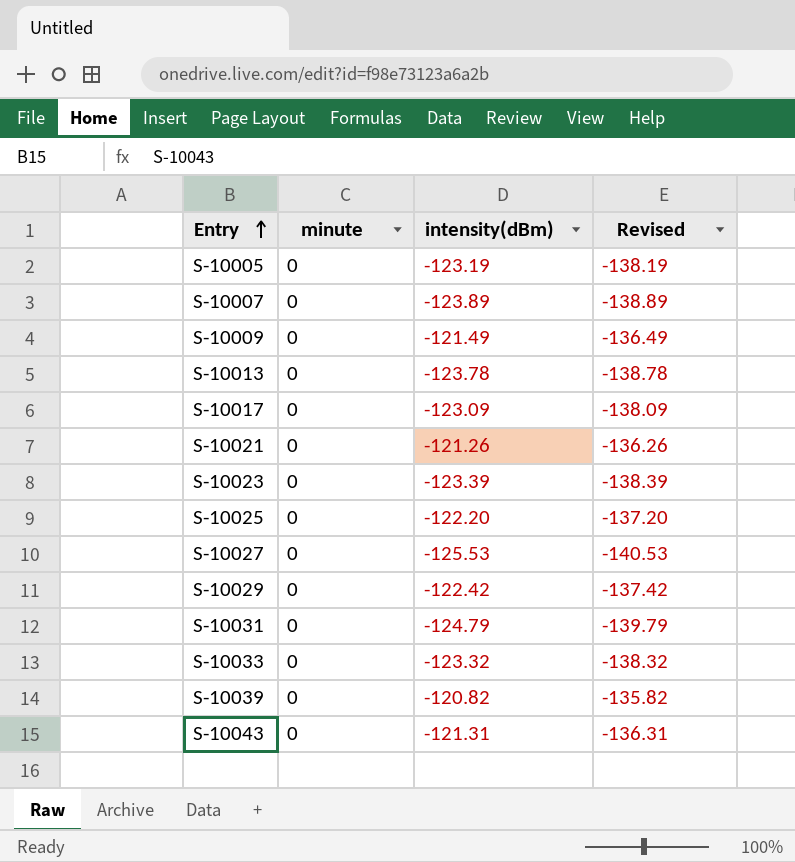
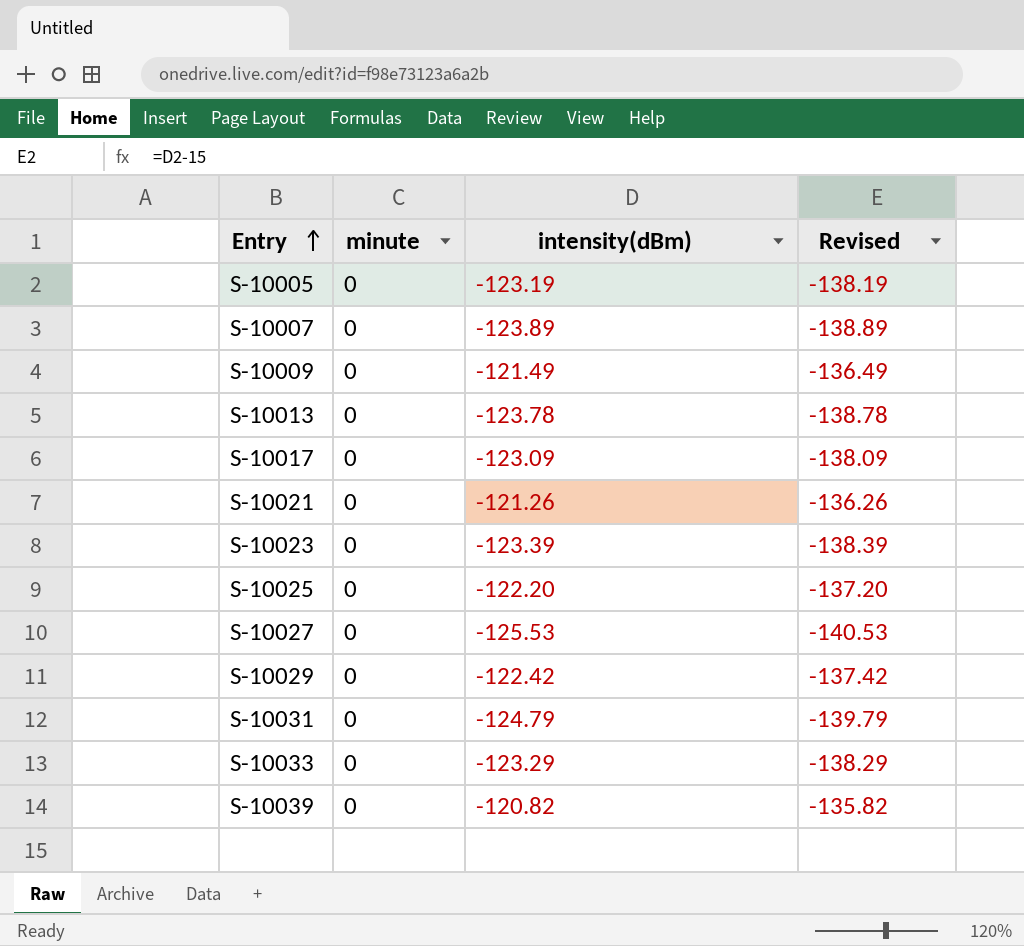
row S-10043: 0 | -121.31 | -136.31 -> none
S-10033 | intensity(dBm): -123.32 -> -123.29
S-10033 | Revised: -138.32 -> -138.29

